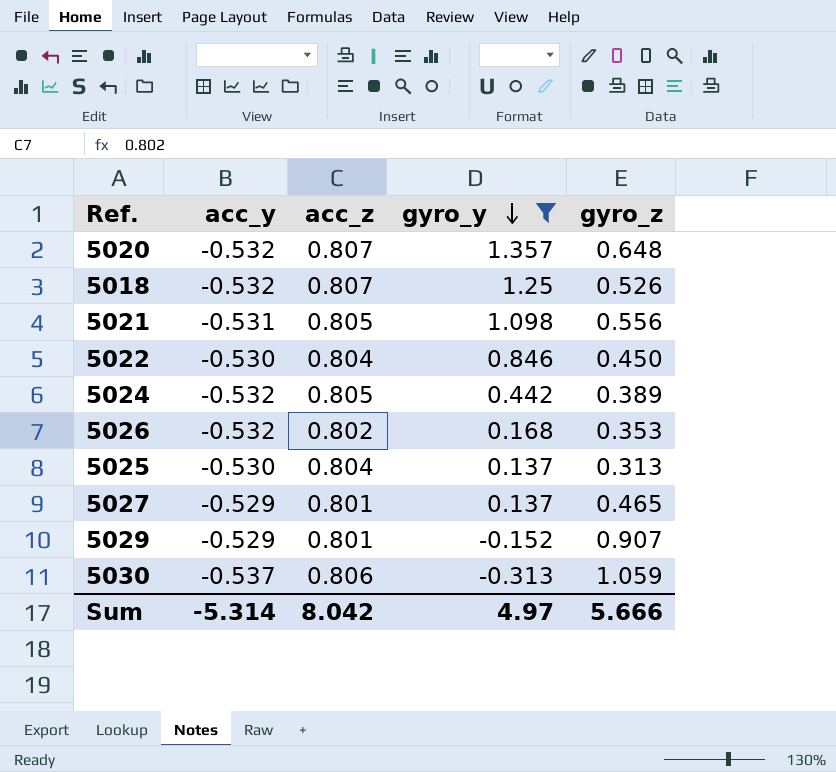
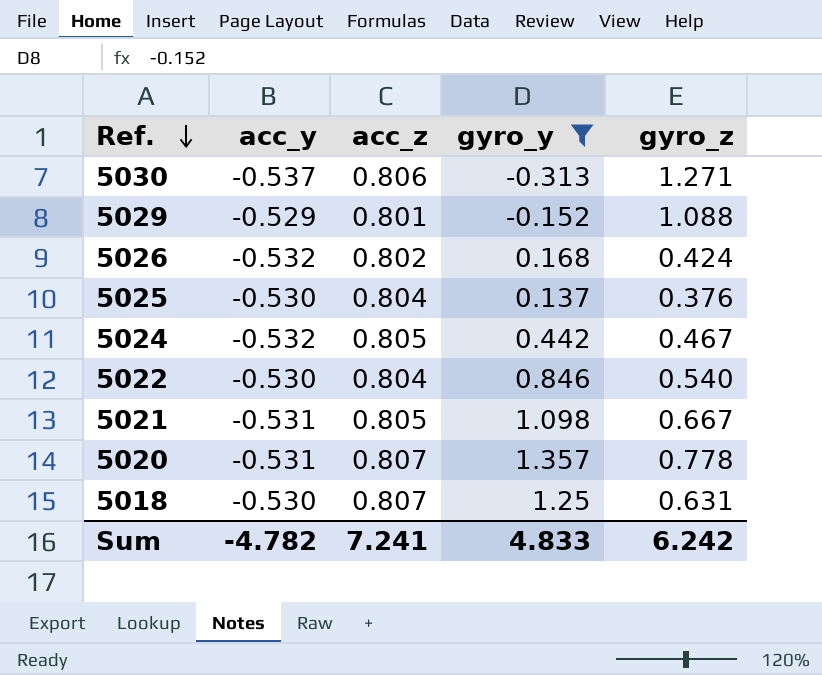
row order: gyro_y descending -> Ref. descending
row 5027: -0.529 | 0.801 | 0.137 | 0.465 -> none
5030 | gyro_z: 1.059 -> 1.271
5029 | gyro_z: 0.907 -> 1.088
5026 | gyro_z: 0.353 -> 0.424
5025 | gyro_z: 0.313 -> 0.376
5024 | gyro_z: 0.389 -> 0.467
5022 | gyro_z: 0.450 -> 0.540
5021 | gyro_z: 0.556 -> 0.667
5020 | acc_y: -0.532 -> -0.531
5020 | gyro_z: 0.648 -> 0.778
5018 | acc_y: -0.532 -> -0.530
5018 | gyro_z: 0.526 -> 0.631
Sum | acc_y: -5.314 -> -4.782
Sum | acc_z: 8.042 -> 7.241
Sum | gyro_y: 4.97 -> 4.833
Sum | gyro_z: 5.666 -> 6.242

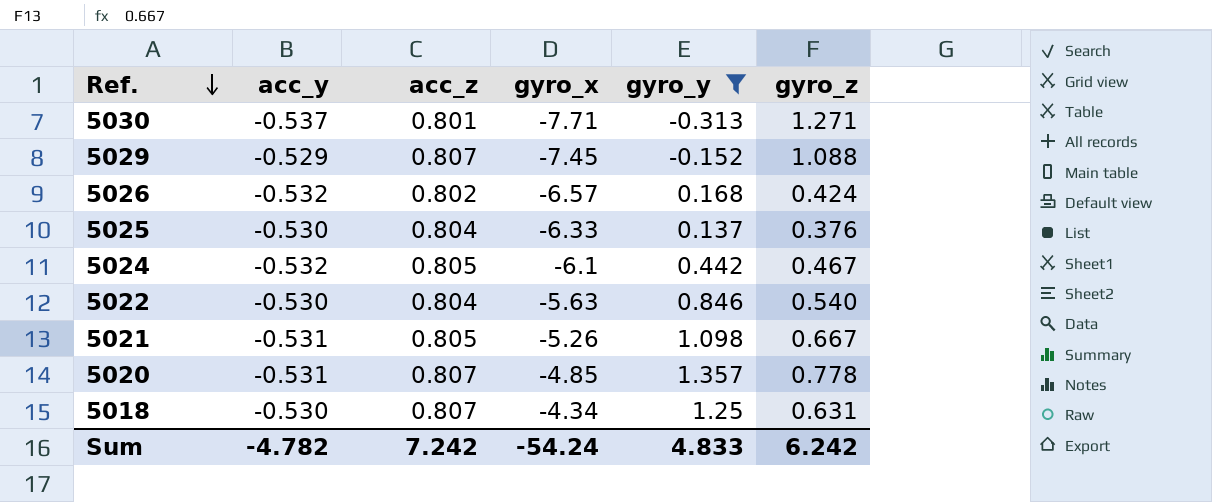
column gyro_x | position: none -> 4
5030 | acc_z: 0.806 -> 0.801
5029 | acc_z: 0.801 -> 0.807
Sum | acc_z: 7.241 -> 7.242

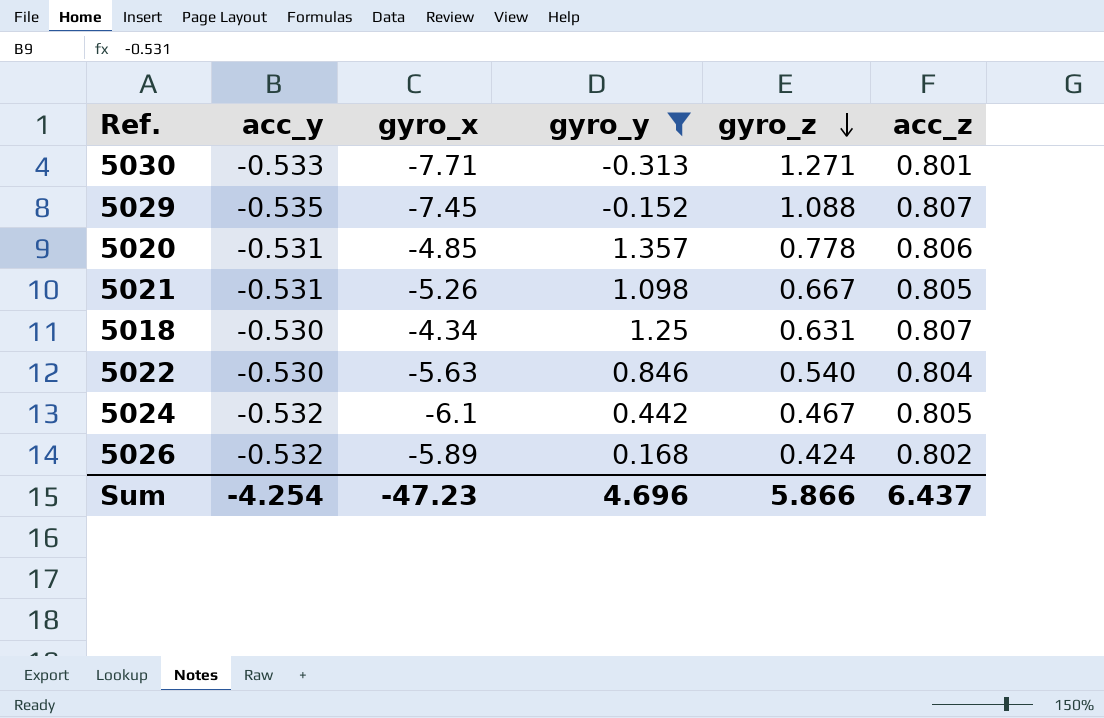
row order: Ref. descending -> gyro_z descending
column acc_z | position: 3 -> 6
row 5025: -0.530 | 0.804 | -6.33 | 0.137 | 0.376 -> none
5030 | acc_y: -0.537 -> -0.533
5029 | acc_y: -0.529 -> -0.535
5020 | acc_z: 0.807 -> 0.806
5026 | gyro_x: -6.57 -> -5.89
Sum | acc_y: -4.782 -> -4.254
Sum | gyro_x: -54.24 -> -47.23
Sum | gyro_y: 4.833 -> 4.696
Sum | gyro_z: 6.242 -> 5.866
Sum | acc_z: 7.242 -> 6.437

